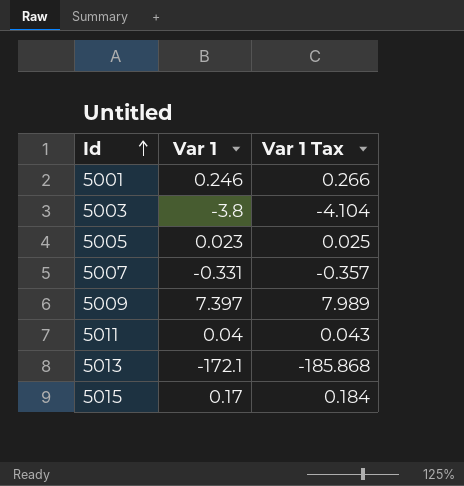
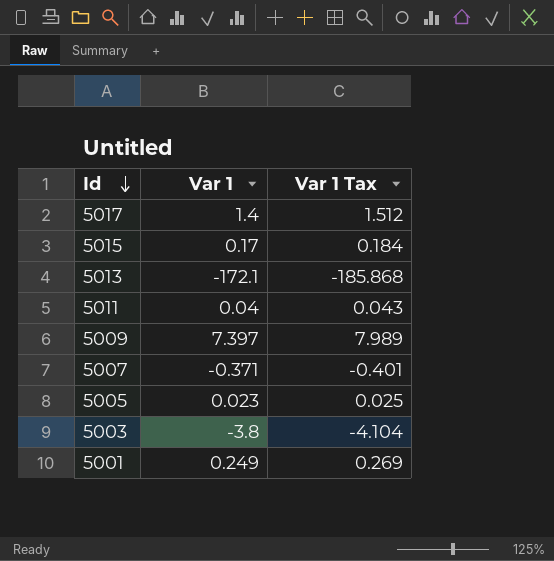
row order: Id ascending -> Id descending
row 5017: none -> 1.4 | 1.512
5007 | Var 1: -0.331 -> -0.371
5007 | Var 1 Tax: -0.357 -> -0.401
5001 | Var 1: 0.246 -> 0.249
5001 | Var 1 Tax: 0.266 -> 0.269

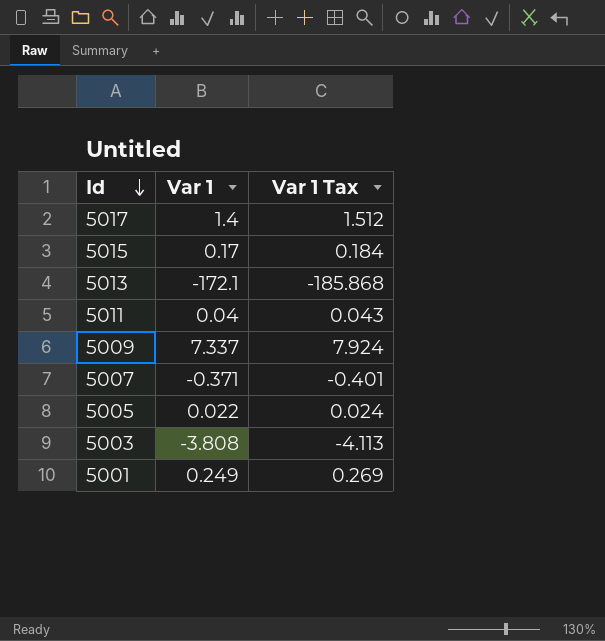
5009 | Var 1: 7.397 -> 7.337
5009 | Var 1 Tax: 7.989 -> 7.924
5005 | Var 1: 0.023 -> 0.022
5005 | Var 1 Tax: 0.025 -> 0.024
5003 | Var 1: -3.8 -> -3.808
5003 | Var 1 Tax: -4.104 -> -4.113

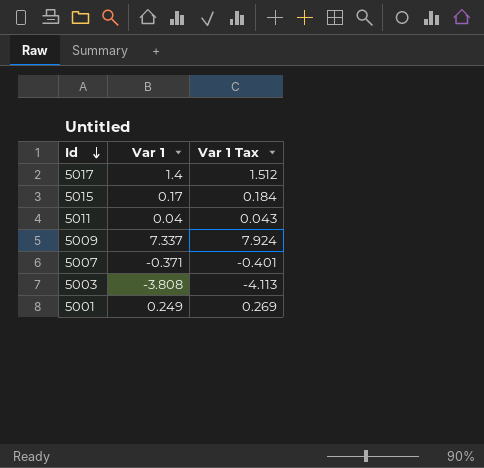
row 5013: -172.1 | -185.868 -> none
row 5005: 0.022 | 0.024 -> none

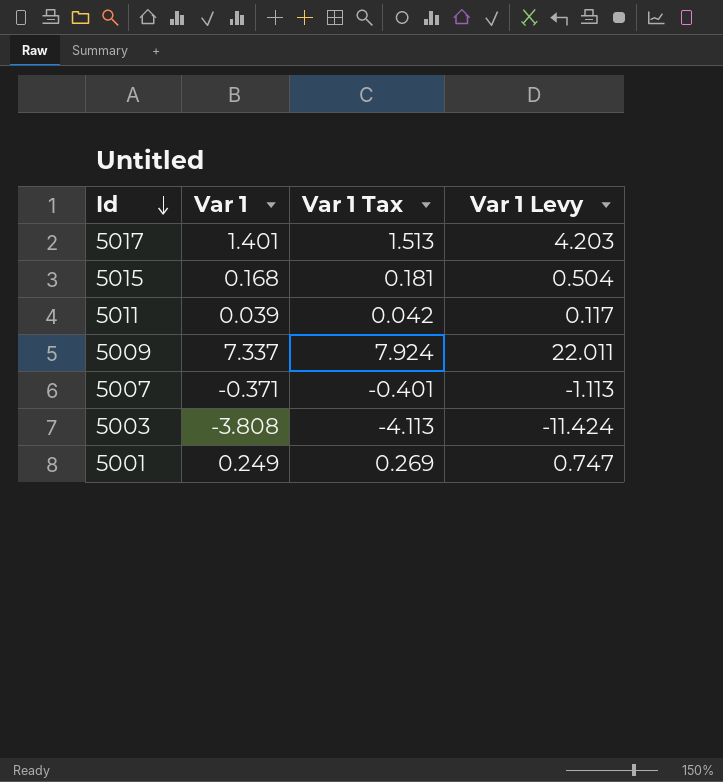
column Var 1 Levy | formula: none -> [Var 1] * 3
5017 | Var 1: 1.4 -> 1.401
5017 | Var 1 Tax: 1.512 -> 1.513
5015 | Var 1: 0.17 -> 0.168
5015 | Var 1 Tax: 0.184 -> 0.181
5011 | Var 1: 0.04 -> 0.039
5011 | Var 1 Tax: 0.043 -> 0.042

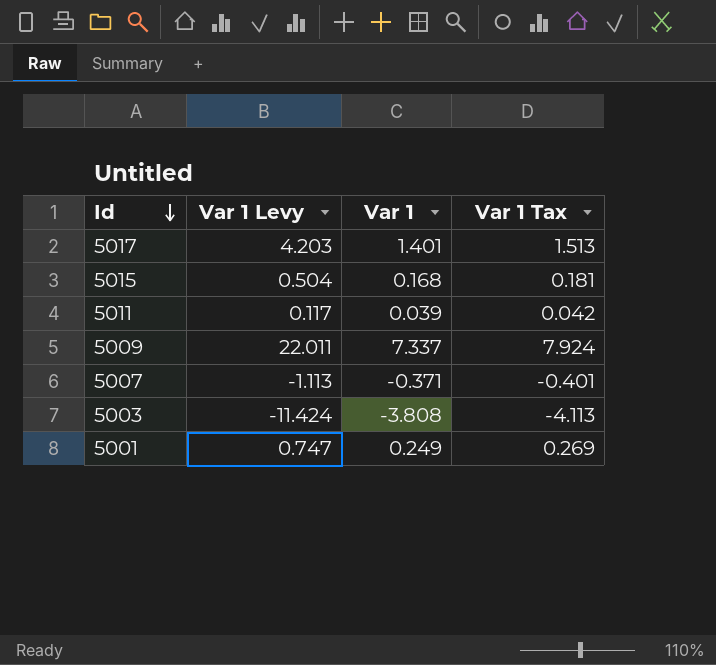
column Var 1 Levy | position: 4 -> 2

